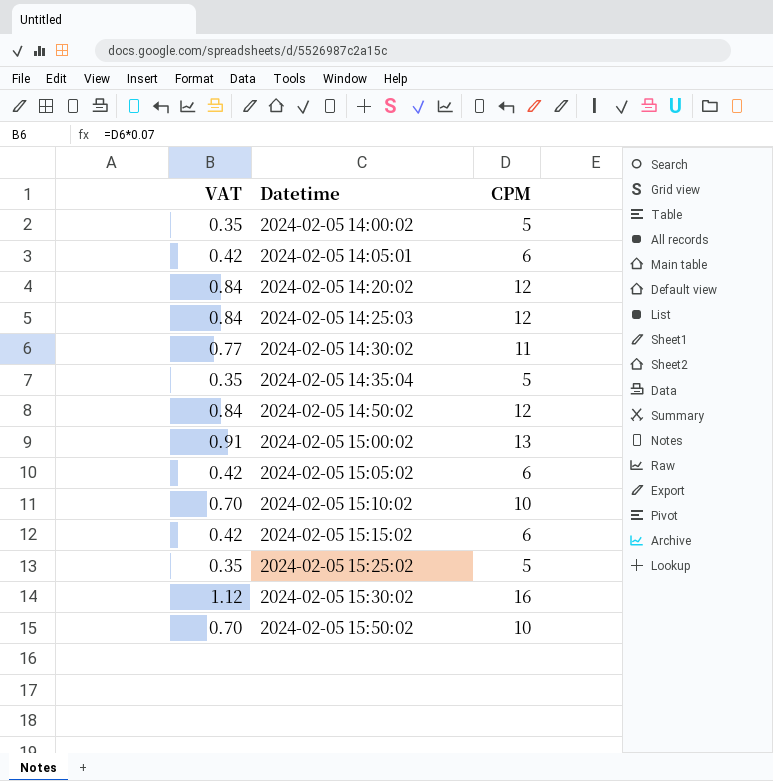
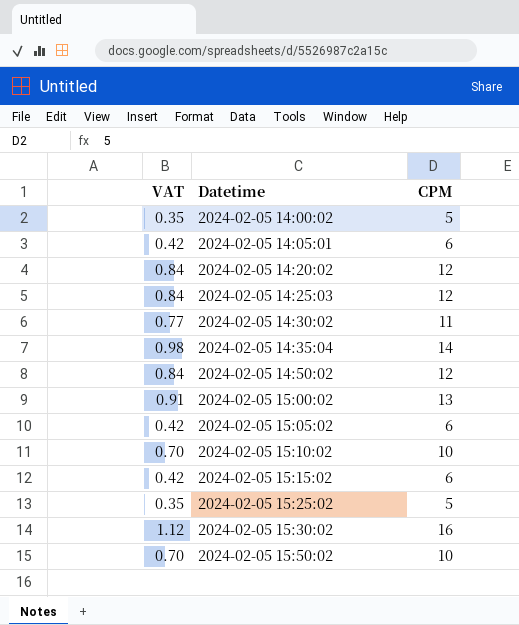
2024-02-05 14:35:04 | VAT: 0.35 -> 0.98
2024-02-05 14:35:04 | CPM: 5 -> 14

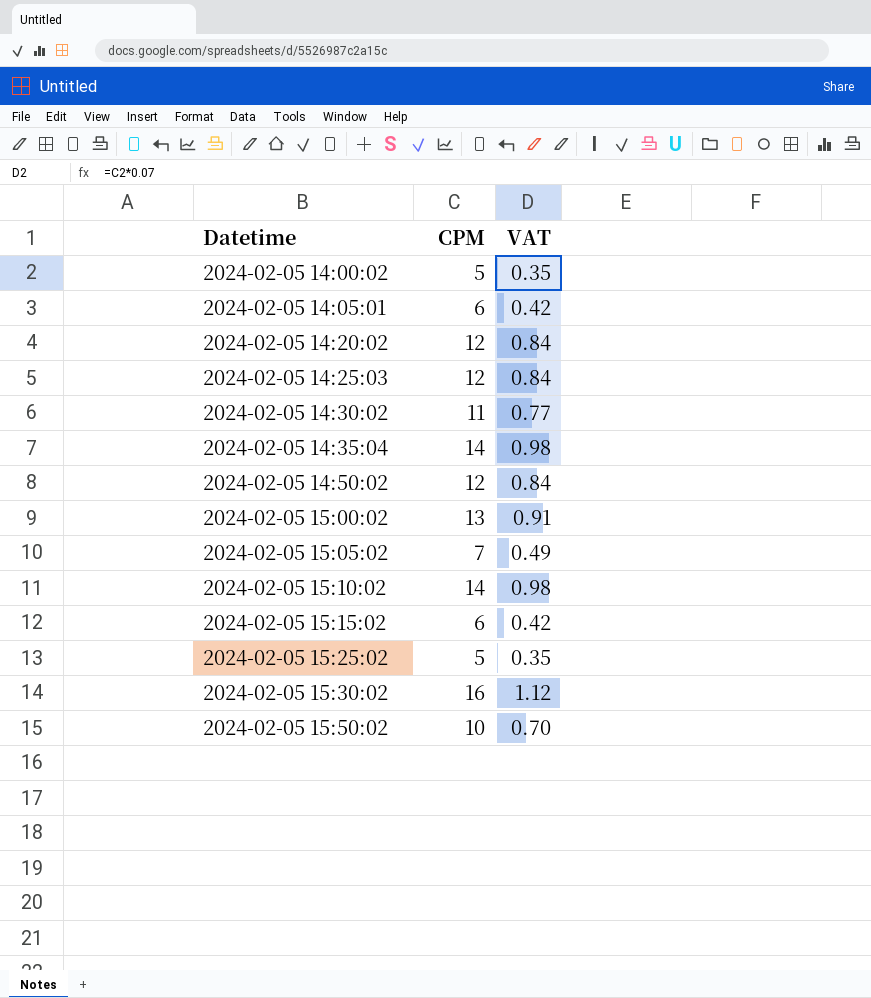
column VAT | position: 1 -> 3
2024-02-05 15:05:02 | CPM: 6 -> 7
2024-02-05 15:05:02 | VAT: 0.42 -> 0.49
2024-02-05 15:10:02 | CPM: 10 -> 14
2024-02-05 15:10:02 | VAT: 0.70 -> 0.98

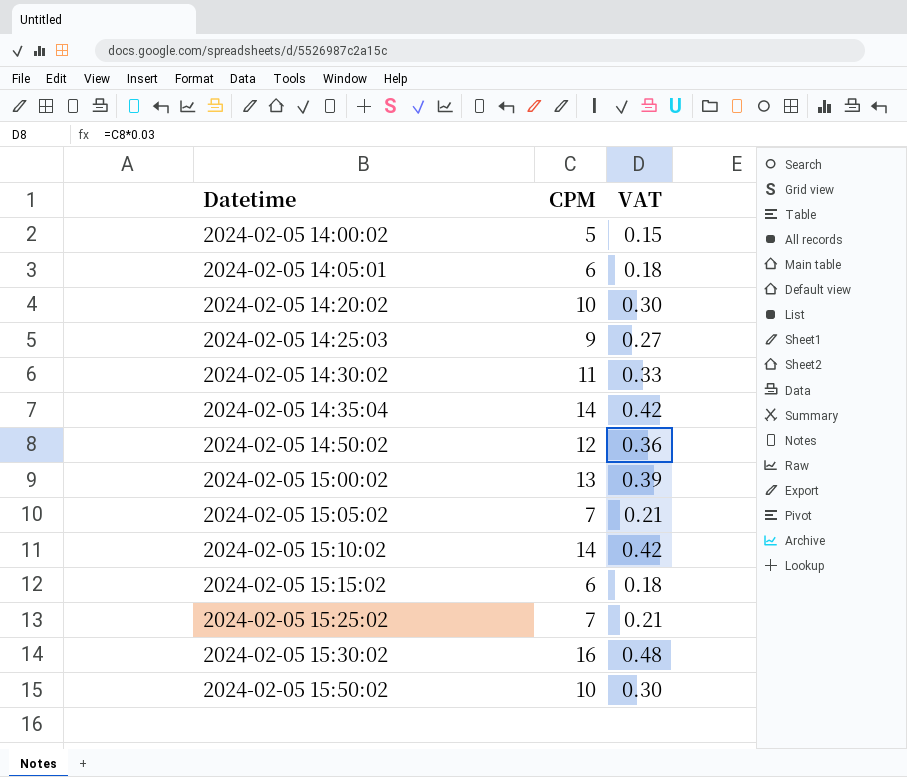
column VAT | formula: [CPM] * 0.07 -> [CPM] * 0.03
2024-02-05 14:20:02 | CPM: 12 -> 10
2024-02-05 14:25:03 | CPM: 12 -> 9
2024-02-05 15:25:02 | CPM: 5 -> 7

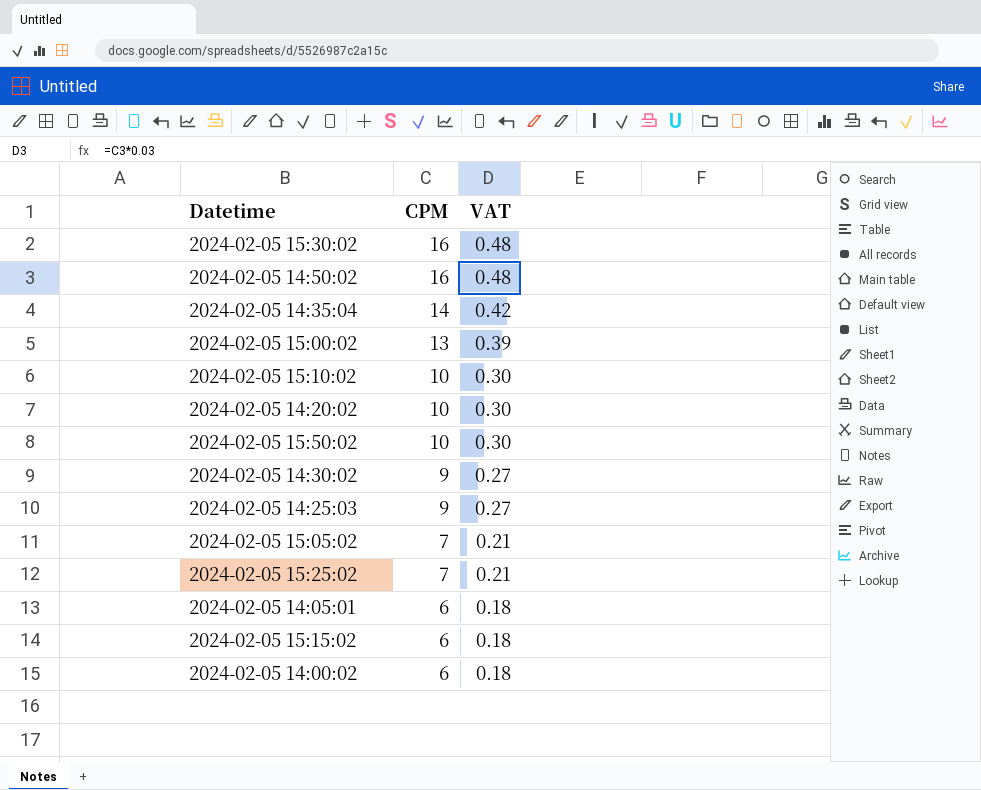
row order: Datetime ascending -> CPM descending
2024-02-05 14:50:02 | CPM: 12 -> 16
2024-02-05 14:50:02 | VAT: 0.36 -> 0.48
2024-02-05 15:10:02 | CPM: 14 -> 10
2024-02-05 15:10:02 | VAT: 0.42 -> 0.30
2024-02-05 14:30:02 | CPM: 11 -> 9
2024-02-05 14:30:02 | VAT: 0.33 -> 0.27
2024-02-05 14:00:02 | CPM: 5 -> 6
2024-02-05 14:00:02 | VAT: 0.15 -> 0.18

